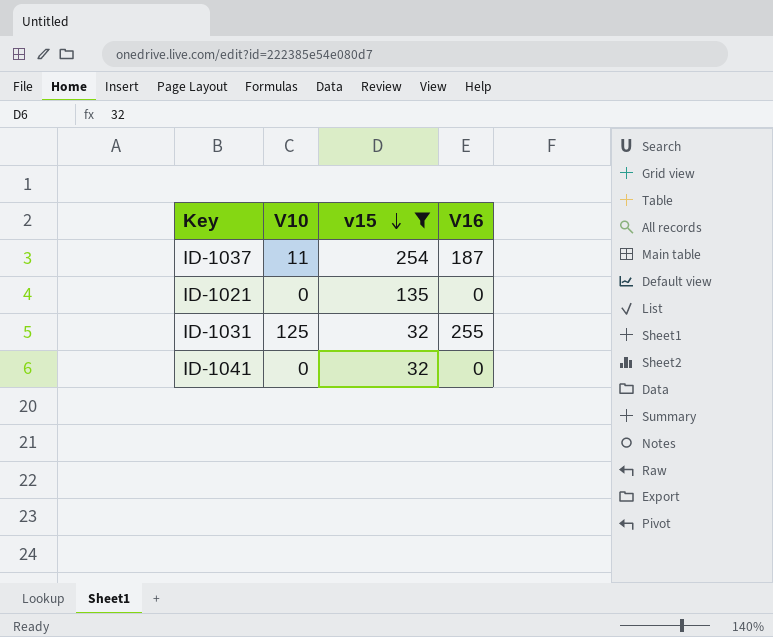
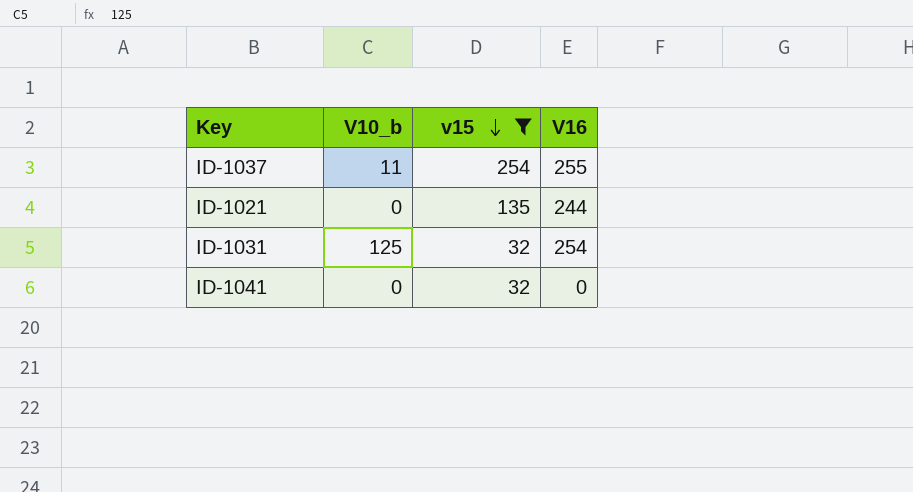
column name: V10 -> V10_b
ID-1037 | V16: 187 -> 255
ID-1021 | V16: 0 -> 244
ID-1031 | V16: 255 -> 254

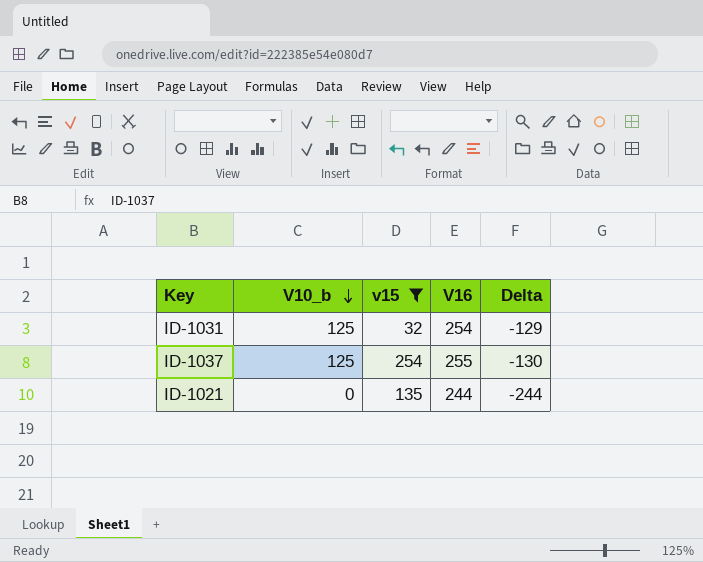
row order: v15 descending -> V10_b descending
column Delta | formula: none -> [V10_b] - [V16]
row ID-1041: 0 | 32 | 0 -> none
ID-1037 | V10_b: 11 -> 125

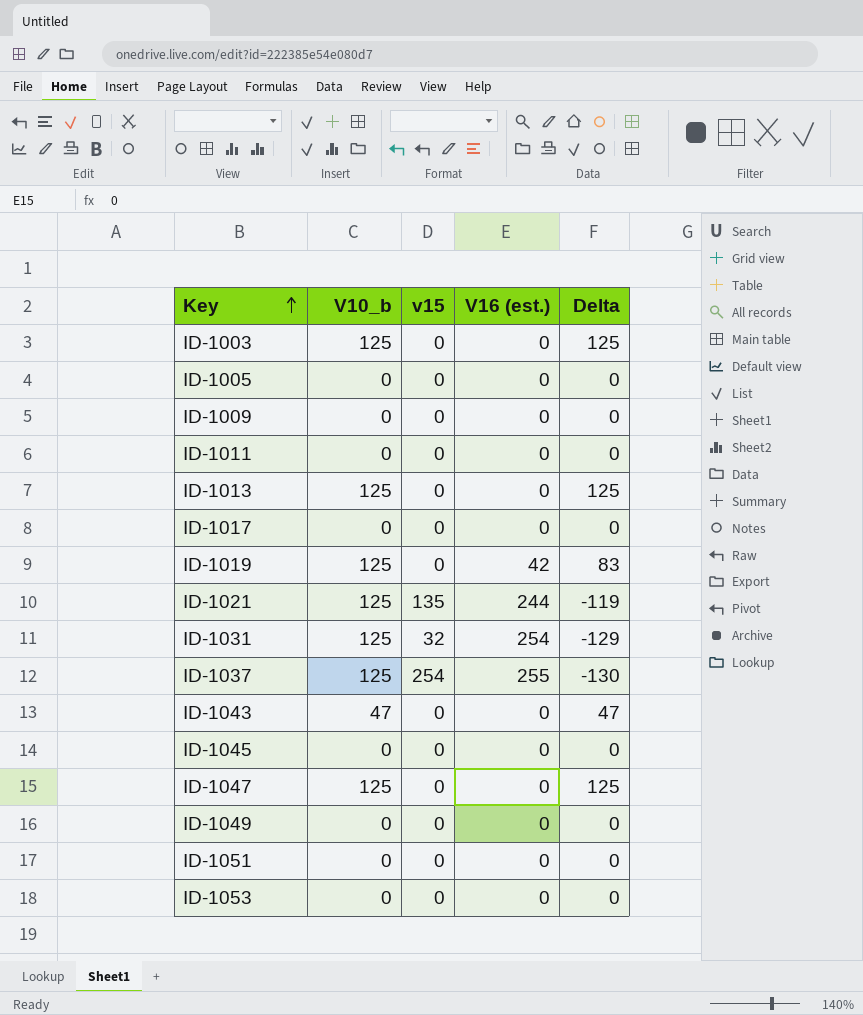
filter: v15 != 0 -> none
row order: V10_b descending -> Key ascending
column name: V16 -> V16 (est.)
ID-1021 | V10_b: 0 -> 125
ID-1021 | Delta: -244 -> -119

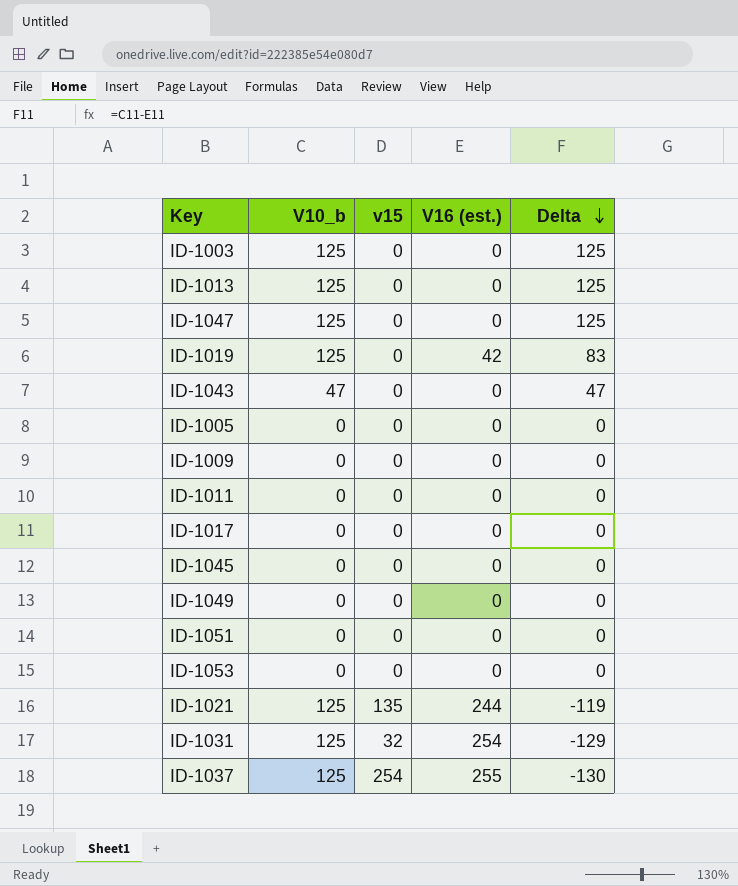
row order: Key ascending -> Delta descending

